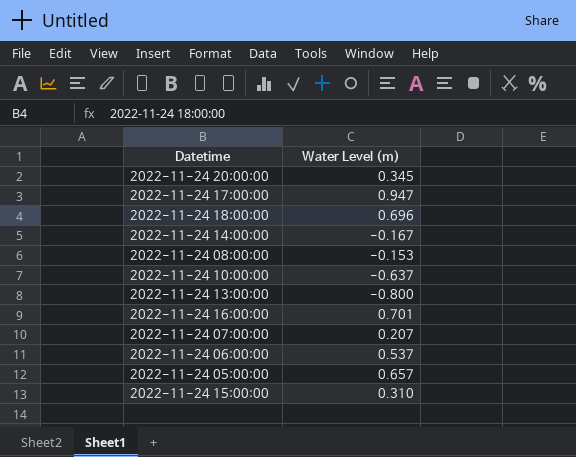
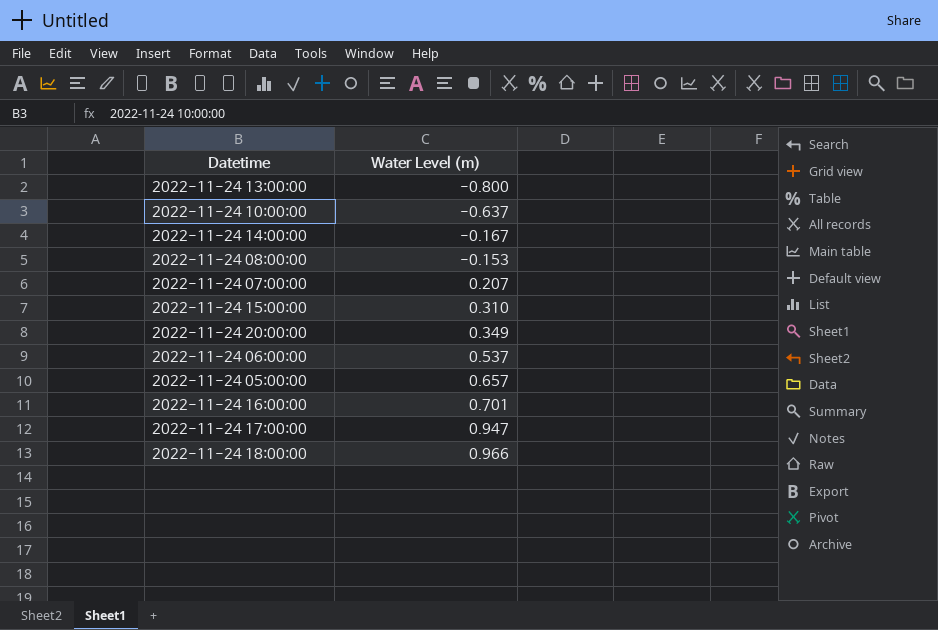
row order: none -> Water Level (m) ascending
2022-11-24 20:00:00 | Water Level (m): 0.345 -> 0.349
2022-11-24 18:00:00 | Water Level (m): 0.696 -> 0.966

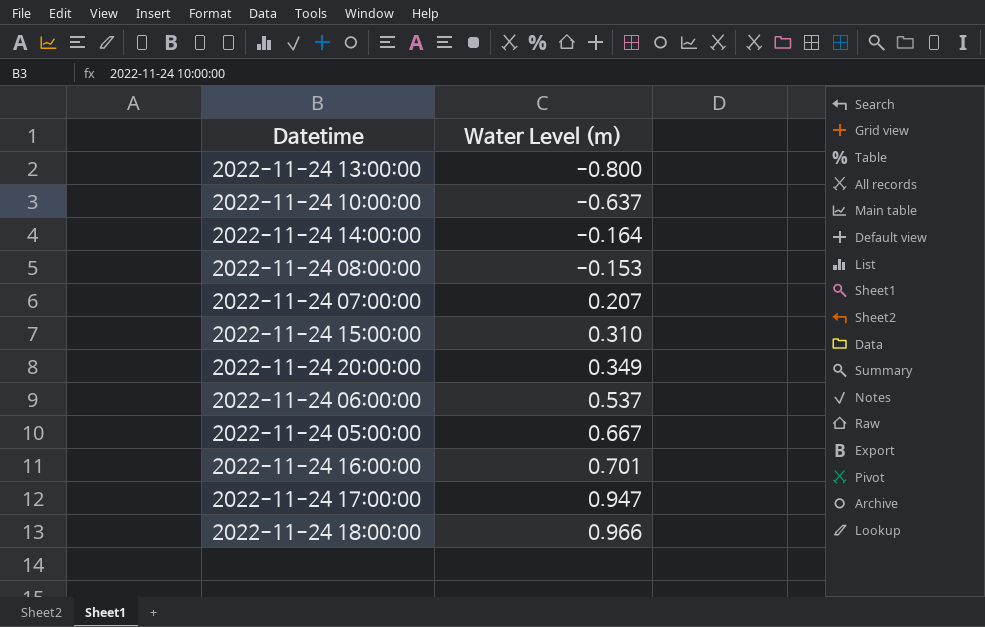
2022-11-24 14:00:00 | Water Level (m): -0.167 -> -0.164
2022-11-24 05:00:00 | Water Level (m): 0.657 -> 0.667

